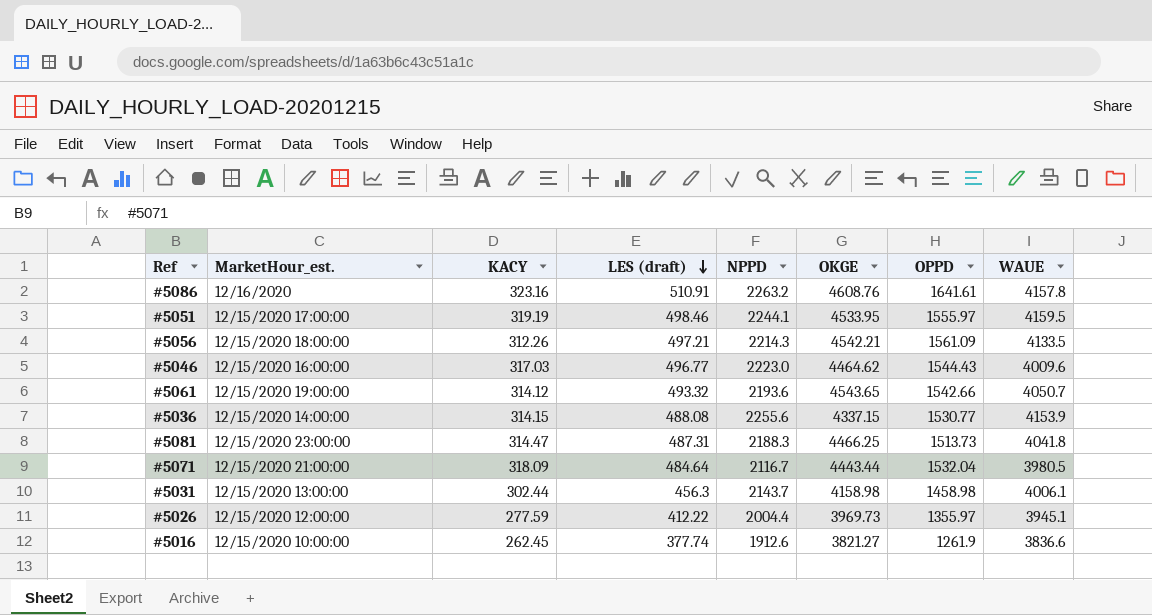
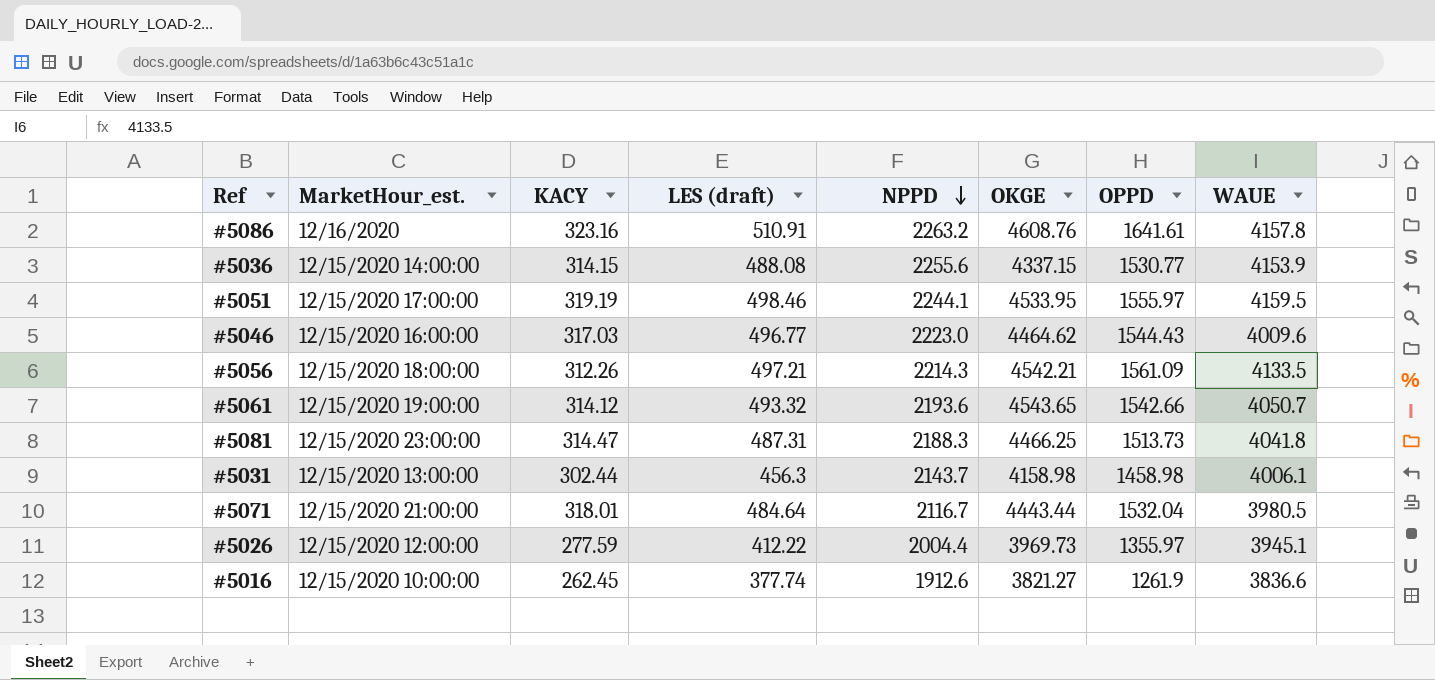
row order: LES (draft) descending -> NPPD descending
#5071 | KACY: 318.09 -> 318.01

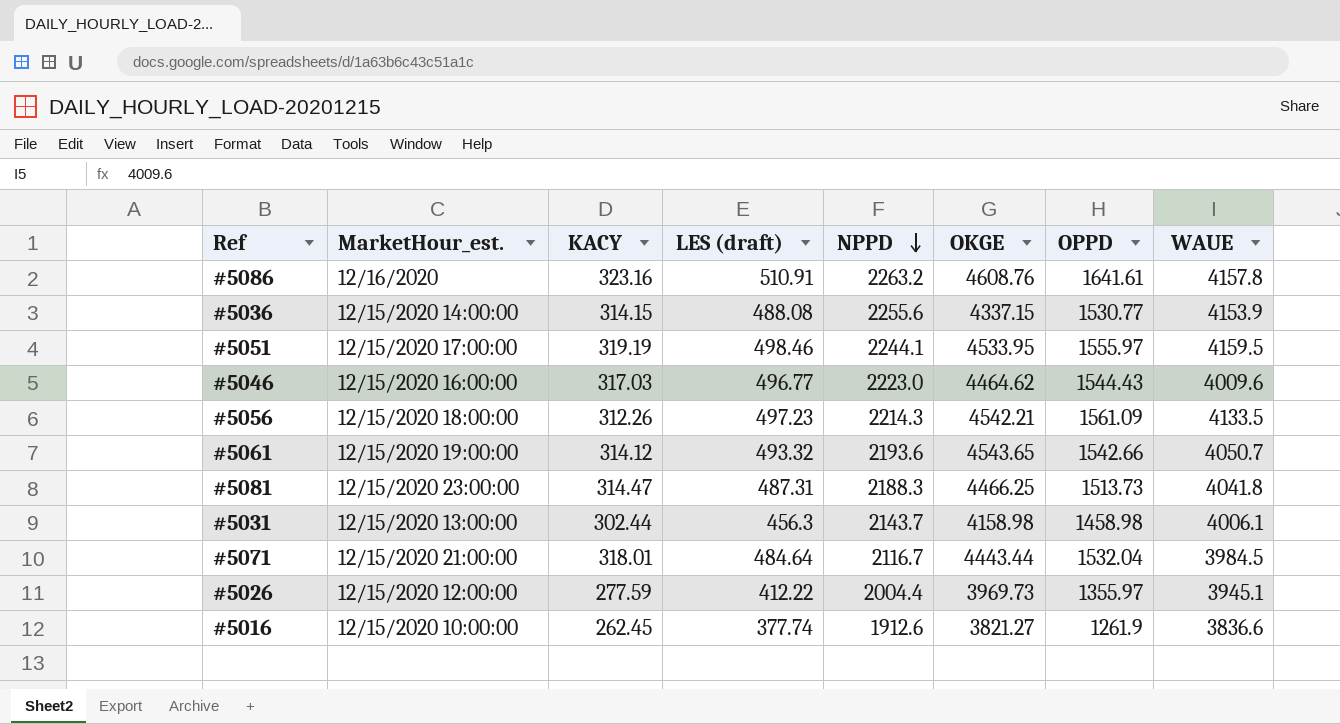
#5056 | LES (draft): 497.21 -> 497.23
#5071 | WAUE: 3980.5 -> 3984.5

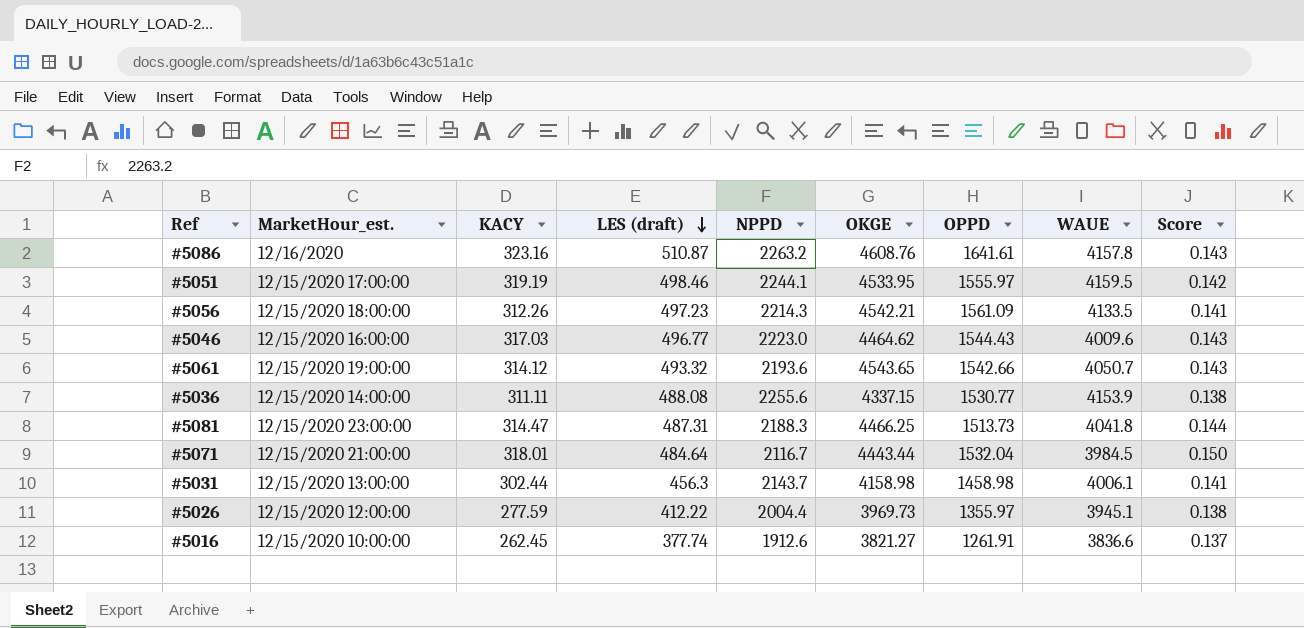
row order: NPPD descending -> LES (draft) descending
column Score | formula: none -> [KACY] / [NPPD]
#5086 | LES (draft): 510.91 -> 510.87
#5036 | KACY: 314.15 -> 311.11
#5016 | OPPD: 1261.9 -> 1261.91

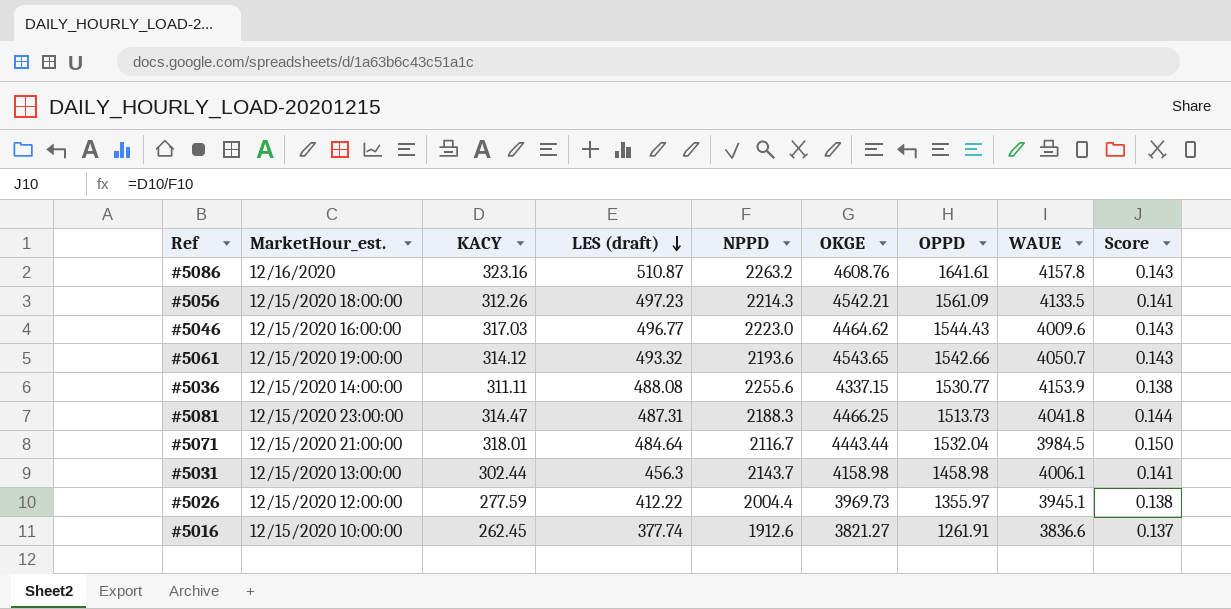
row #5051: 12/15/2020 17:00:00 | 319.19 | 498.46 | 2244.1 | 4533.95 | 1555.97 | 4159.5 | 0.142 -> none

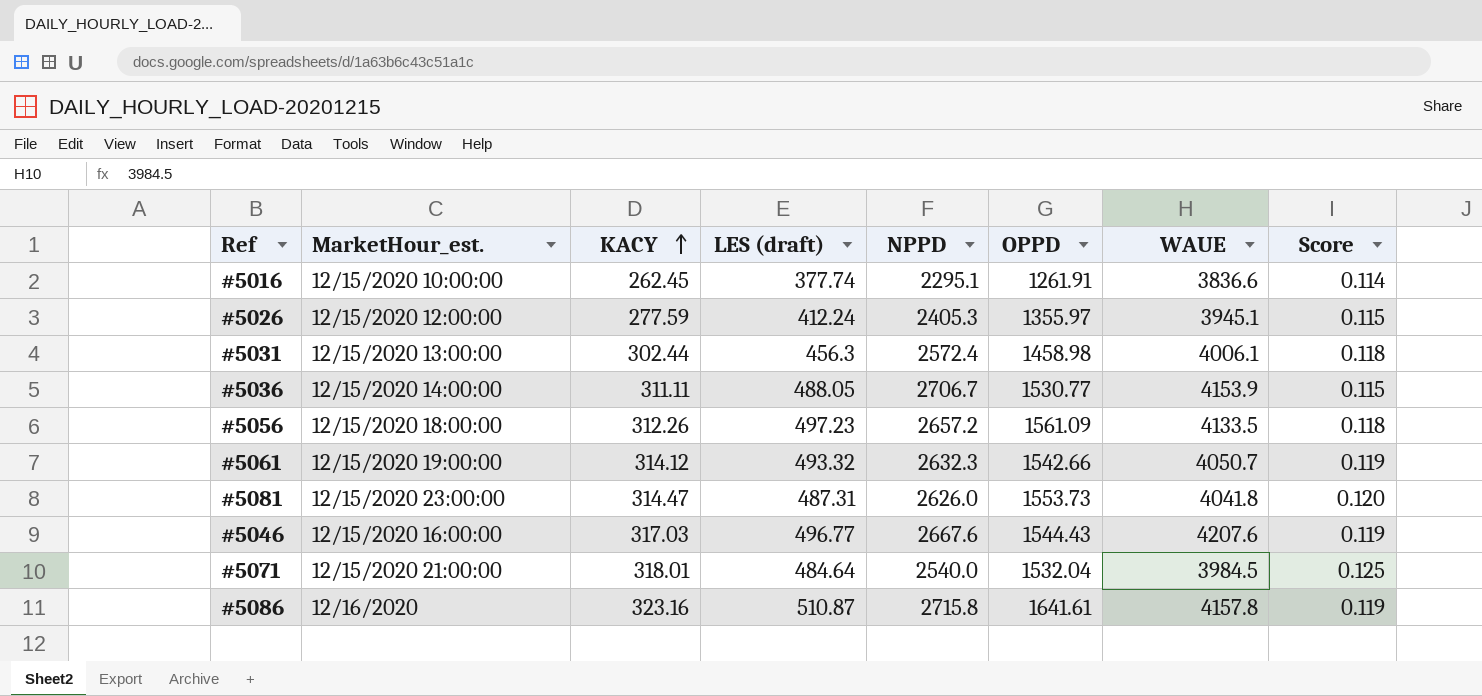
row order: LES (draft) descending -> KACY ascending
column OKGE | position: 6 -> none
#5016 | NPPD: 1912.6 -> 2295.1
#5016 | Score: 0.137 -> 0.114
#5026 | LES (draft): 412.22 -> 412.24
#5026 | NPPD: 2004.4 -> 2405.3
#5026 | Score: 0.138 -> 0.115
#5031 | NPPD: 2143.7 -> 2572.4
#5031 | Score: 0.141 -> 0.118
#5036 | LES (draft): 488.08 -> 488.05
#5036 | NPPD: 2255.6 -> 2706.7
#5036 | Score: 0.138 -> 0.115
#5056 | NPPD: 2214.3 -> 2657.2
#5056 | Score: 0.141 -> 0.118
#5061 | NPPD: 2193.6 -> 2632.3
#5061 | Score: 0.143 -> 0.119
#5081 | NPPD: 2188.3 -> 2626.0
#5081 | OPPD: 1513.73 -> 1553.73
#5081 | Score: 0.144 -> 0.120
#5046 | NPPD: 2223.0 -> 2667.6
#5046 | WAUE: 4009.6 -> 4207.6
#5046 | Score: 0.143 -> 0.119
#5071 | NPPD: 2116.7 -> 2540.0
#5071 | Score: 0.150 -> 0.125
#5086 | NPPD: 2263.2 -> 2715.8
#5086 | Score: 0.143 -> 0.119

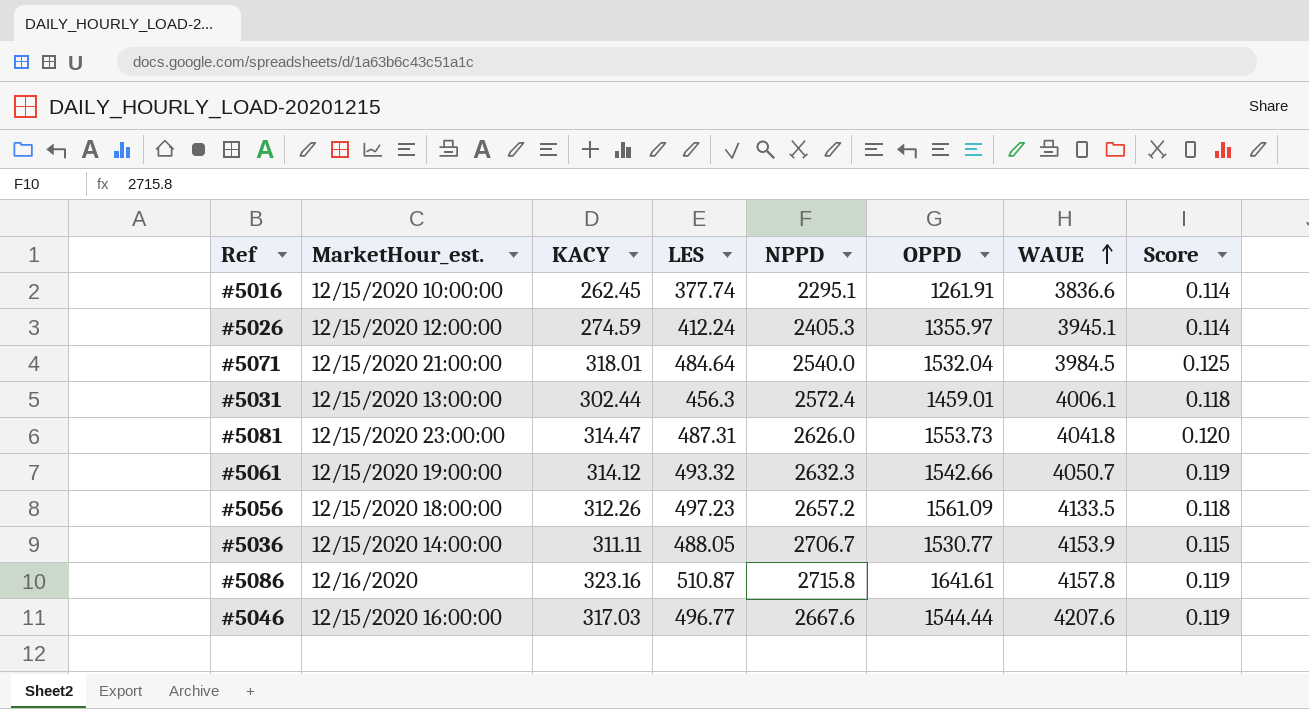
row order: KACY ascending -> WAUE ascending
column name: LES (draft) -> LES
#5026 | KACY: 277.59 -> 274.59
#5026 | Score: 0.115 -> 0.114
#5031 | OPPD: 1458.98 -> 1459.01
#5046 | OPPD: 1544.43 -> 1544.44

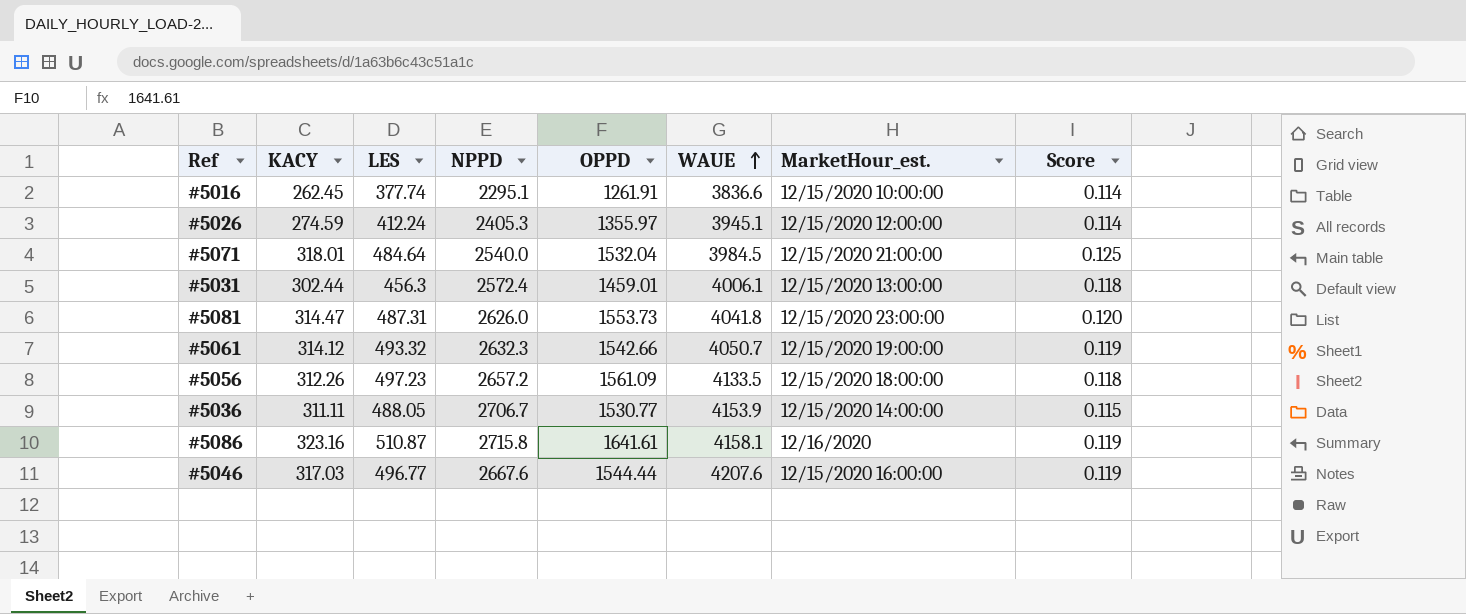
column MarketHour_est. | position: 2 -> 7
#5086 | WAUE: 4157.8 -> 4158.1

